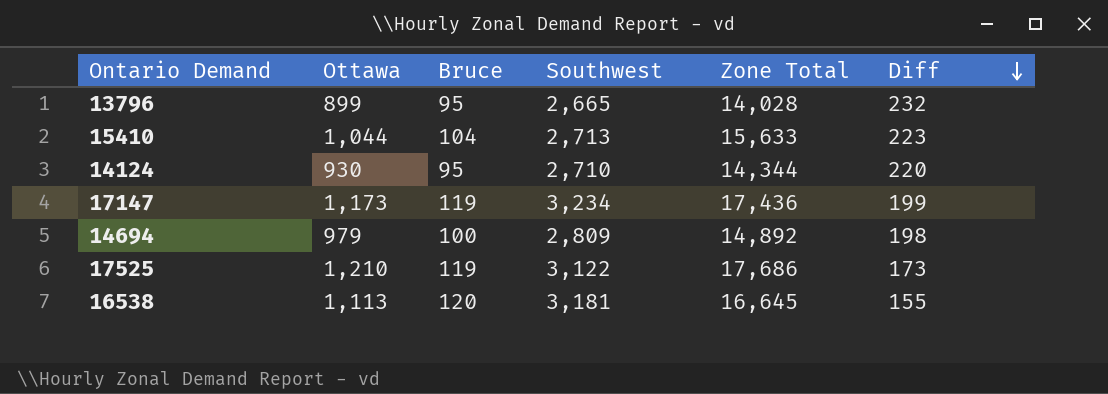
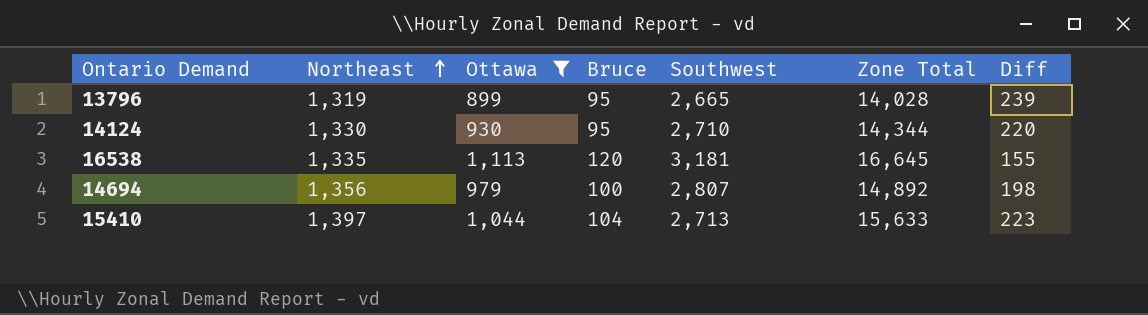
filter: none -> Ottawa <= 1,113
row order: Diff descending -> Northeast ascending
column Northeast | position: none -> 2
13796 | Diff: 232 -> 239
14694 | Southwest: 2,809 -> 2,807

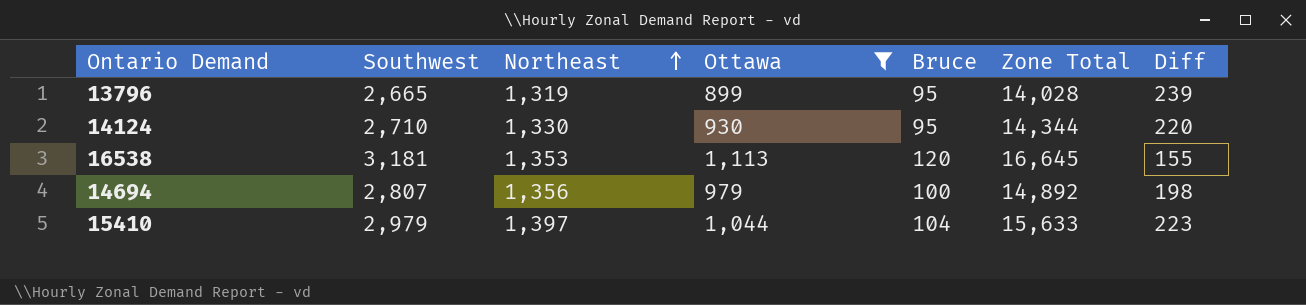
column Southwest | position: 5 -> 2
16538 | Northeast: 1,335 -> 1,353
15410 | Southwest: 2,713 -> 2,979

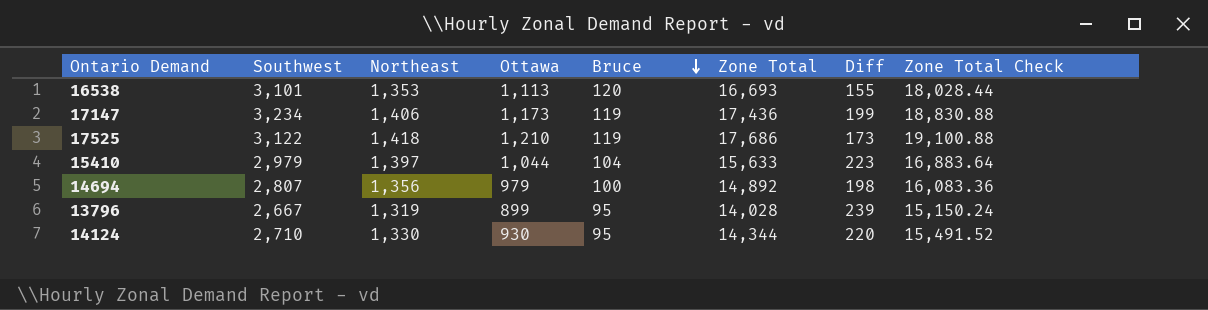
filter: Ottawa <= 1,113 -> none
row order: Northeast ascending -> Bruce descending
column Zone Total Check | formula: none -> [Zone Total] * 1.08
16538 | Southwest: 3,181 -> 3,101
16538 | Zone Total: 16,645 -> 16,693
13796 | Southwest: 2,665 -> 2,667

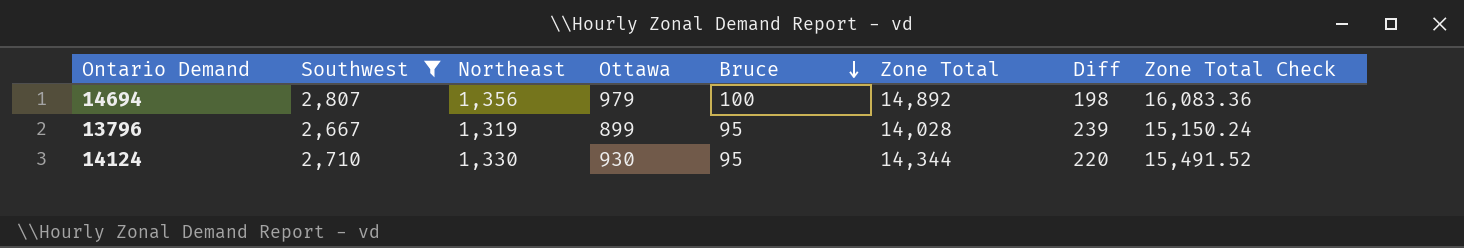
filter: none -> Southwest <= 2,807

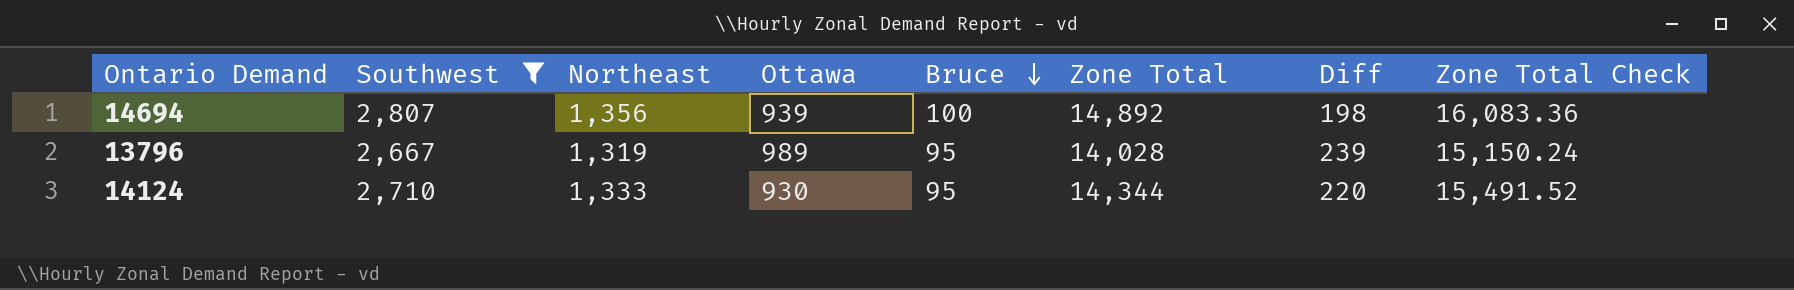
14694 | Ottawa: 979 -> 939
13796 | Ottawa: 899 -> 989
14124 | Northeast: 1,330 -> 1,333

